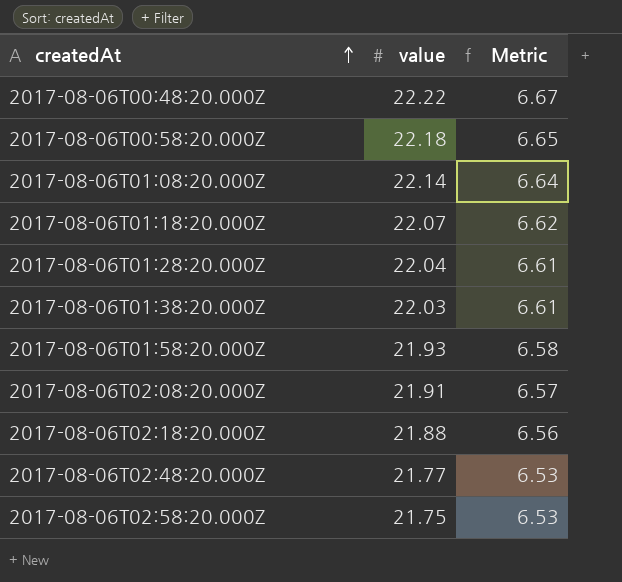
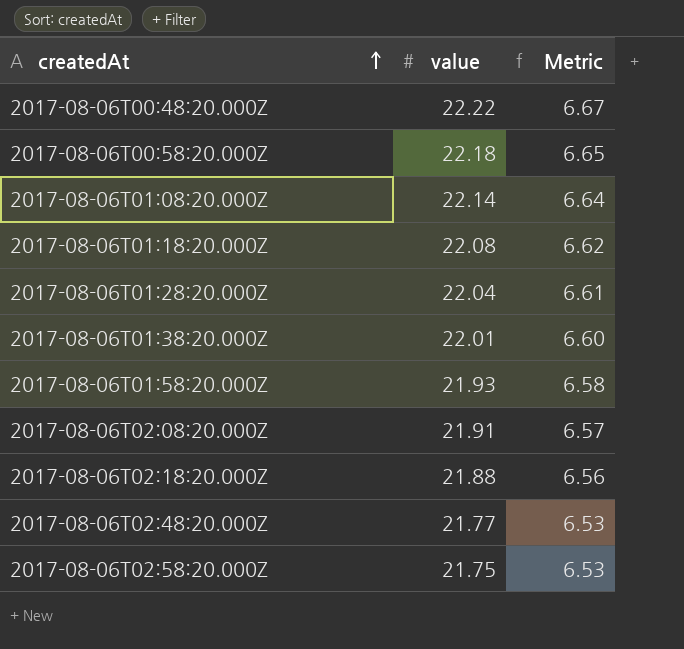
2017-08-06T01:18:20.000Z | value: 22.07 -> 22.08
2017-08-06T01:38:20.000Z | value: 22.03 -> 22.01
2017-08-06T01:38:20.000Z | Metric: 6.61 -> 6.60

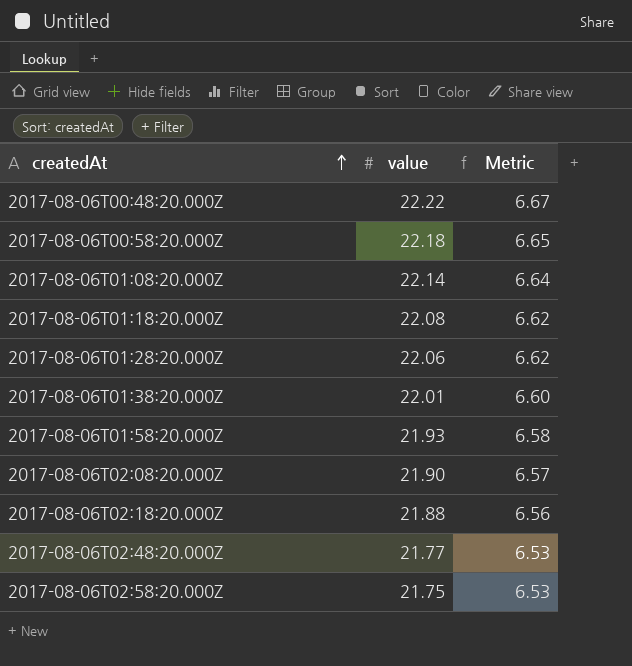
2017-08-06T01:28:20.000Z | value: 22.04 -> 22.06
2017-08-06T01:28:20.000Z | Metric: 6.61 -> 6.62
2017-08-06T02:08:20.000Z | value: 21.91 -> 21.90

